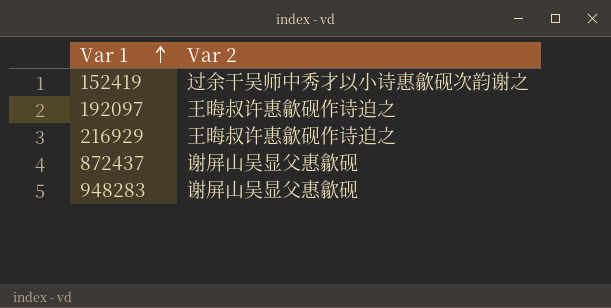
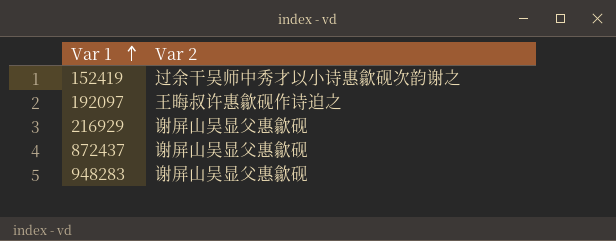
216929 | Var 2: 王晦叔许惠歙砚作诗迫之 -> 谢屏山吴显父惠歙砚

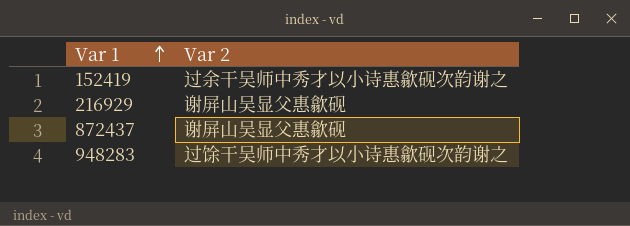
row 192097: 王晦叔许惠歙砚作诗迫之 -> none
948283 | Var 2: 谢屏山吴显父惠歙砚 -> 过馀干吴师中秀才以小诗惠歙砚次韵谢之

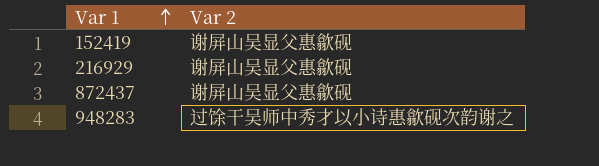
152419 | Var 2: 过余干吴师中秀才以小诗惠歙砚次韵谢之 -> 谢屏山吴显父惠歙砚

